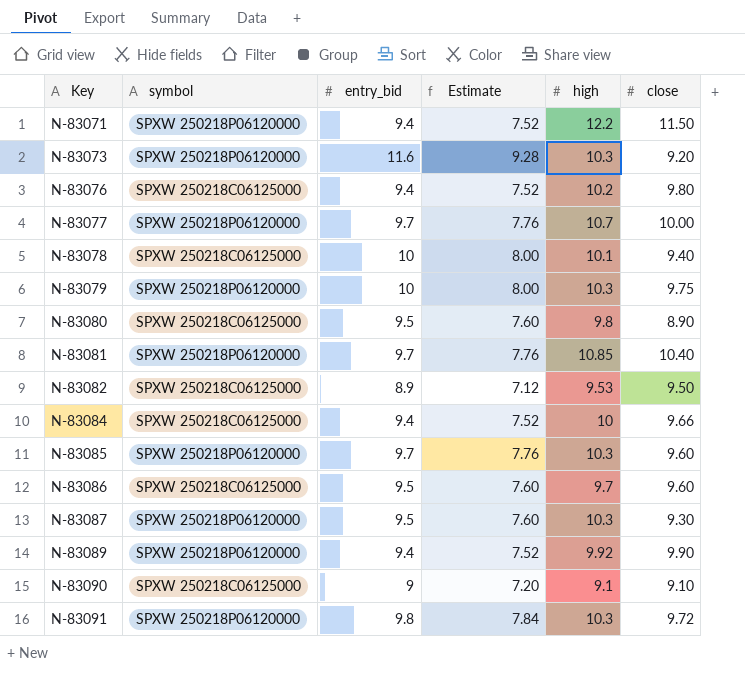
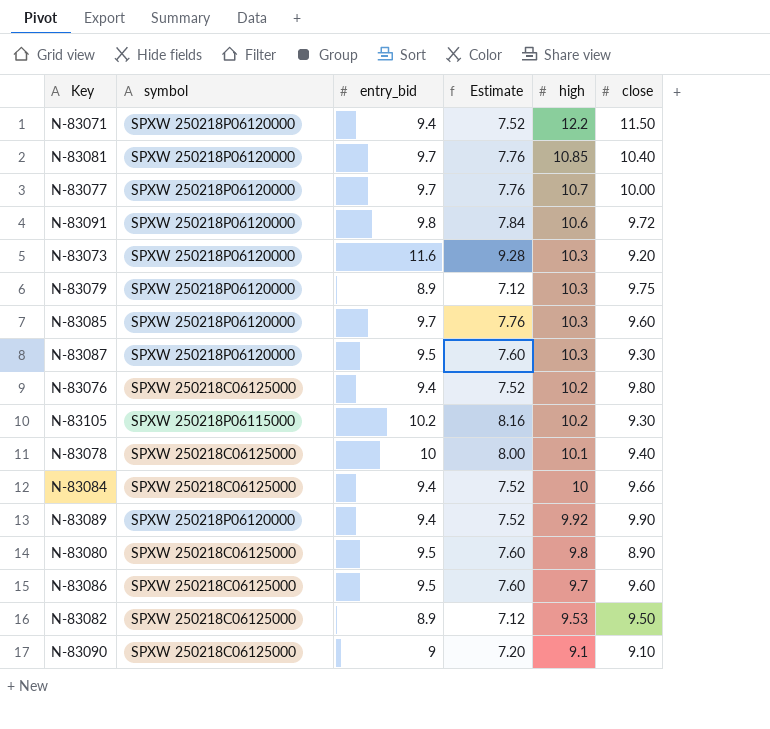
row order: Key ascending -> high descending
N-83091 | high: 10.3 -> 10.6
N-83079 | entry_bid: 10 -> 8.9
N-83079 | Estimate: 8.00 -> 7.12
row N-83105: none -> SPXW 250218P06115000 | 10.2 | 8.16 | 10.2 | 9.30

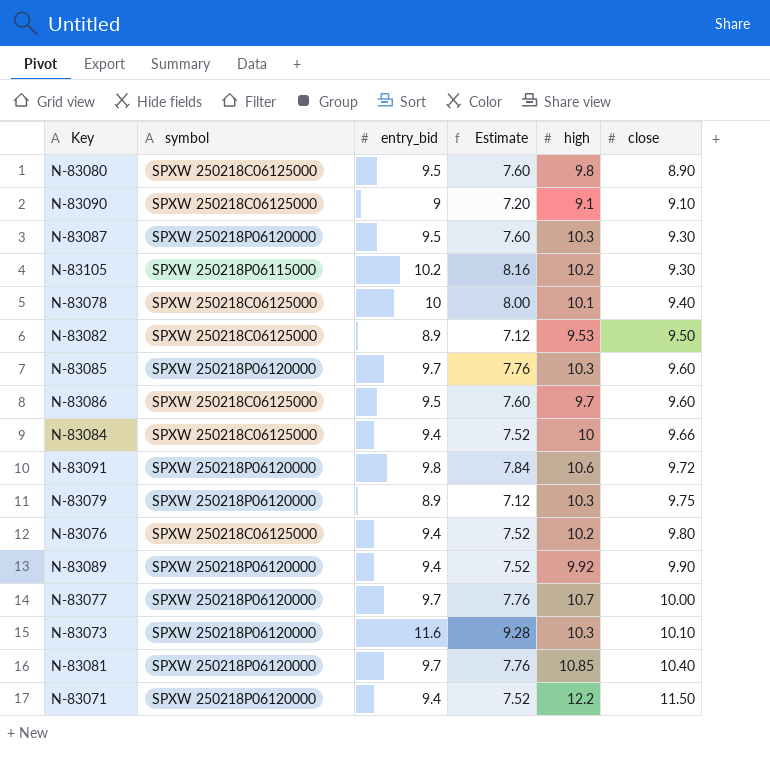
row order: high descending -> close ascending
N-83073 | close: 9.20 -> 10.10

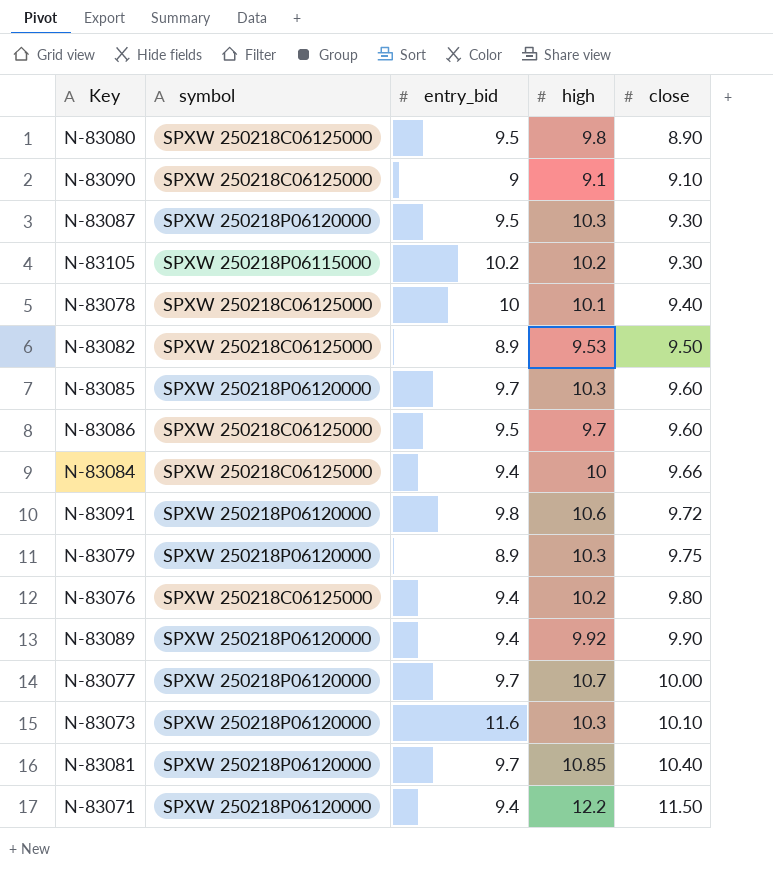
column Estimate | formula: [entry_bid] * 0.8 -> none

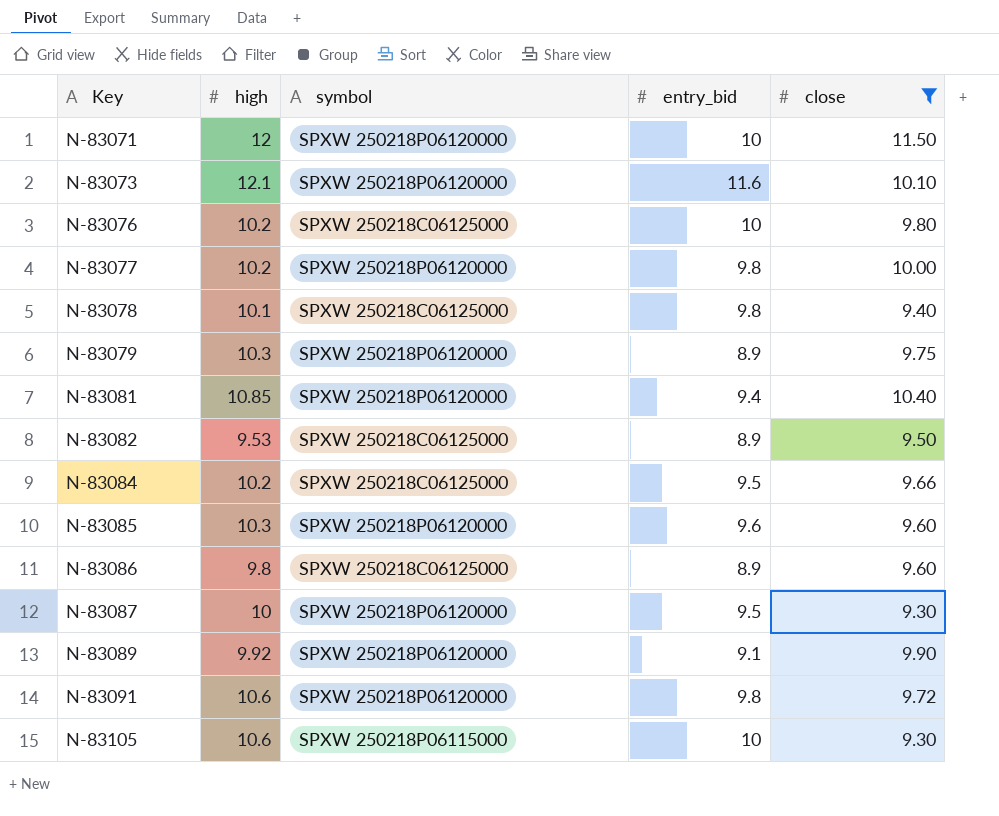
filter: none -> close >= 9.30
row order: close ascending -> Key ascending
column high | position: 4 -> 2
N-83071 | high: 12.2 -> 12
N-83071 | entry_bid: 9.4 -> 10
N-83073 | high: 10.3 -> 12.1
N-83076 | entry_bid: 9.4 -> 10
N-83077 | high: 10.7 -> 10.2
N-83077 | entry_bid: 9.7 -> 9.8
N-83078 | entry_bid: 10 -> 9.8
N-83081 | entry_bid: 9.7 -> 9.4
N-83084 | high: 10 -> 10.2
N-83084 | entry_bid: 9.4 -> 9.5
N-83085 | entry_bid: 9.7 -> 9.6
N-83086 | high: 9.7 -> 9.8
N-83086 | entry_bid: 9.5 -> 8.9
N-83087 | high: 10.3 -> 10
N-83089 | entry_bid: 9.4 -> 9.1
N-83105 | high: 10.2 -> 10.6
N-83105 | entry_bid: 10.2 -> 10

